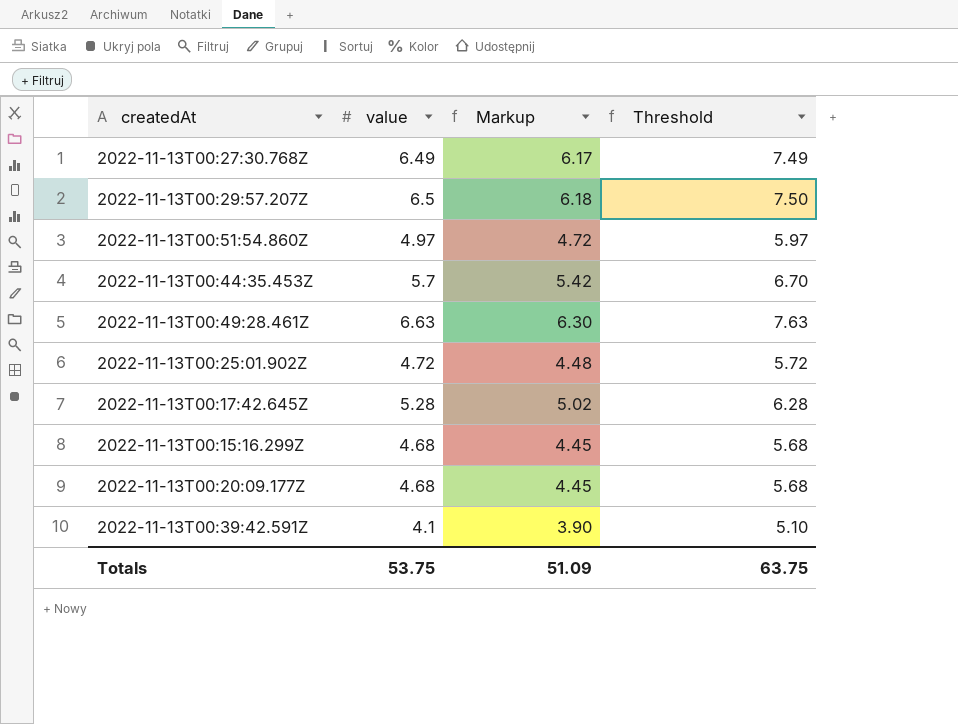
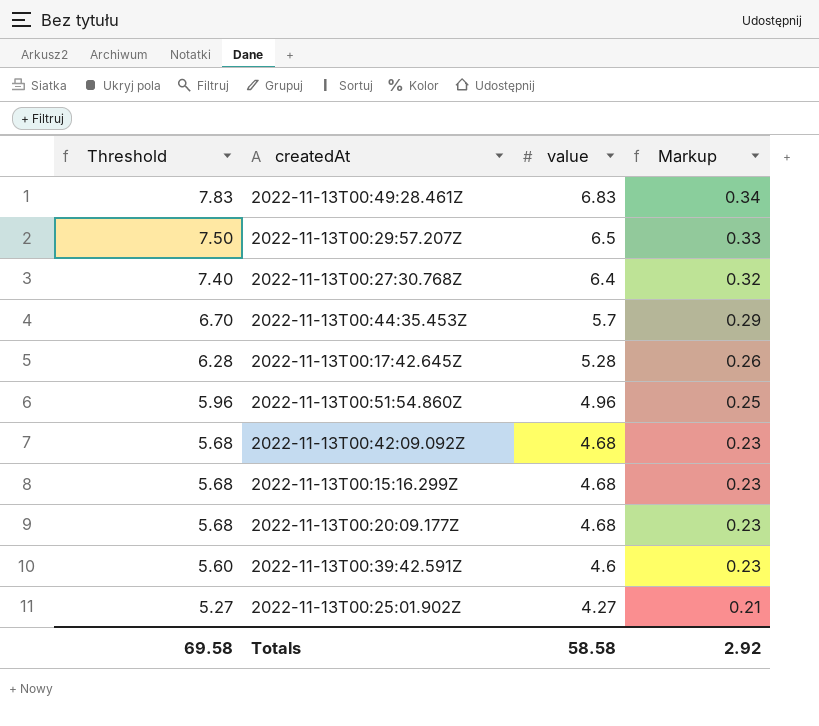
row order: none -> Threshold descending
column Threshold | position: 4 -> 1
column Markup | formula: [value] * 0.95 -> [value] * 0.05
2022-11-13T00:49:28.461Z | Threshold: 7.63 -> 7.83
2022-11-13T00:49:28.461Z | value: 6.63 -> 6.83
2022-11-13T00:27:30.768Z | Threshold: 7.49 -> 7.40
2022-11-13T00:27:30.768Z | value: 6.49 -> 6.4
2022-11-13T00:51:54.860Z | Threshold: 5.97 -> 5.96
2022-11-13T00:51:54.860Z | value: 4.97 -> 4.96
row 2022-11-13T00:42:09.092Z: none -> 5.68 | 4.68 | 0.23
2022-11-13T00:39:42.591Z | Threshold: 5.10 -> 5.60
2022-11-13T00:39:42.591Z | value: 4.1 -> 4.6
2022-11-13T00:25:01.902Z | Threshold: 5.72 -> 5.27
2022-11-13T00:25:01.902Z | value: 4.72 -> 4.27
Totals | Threshold: 63.75 -> 69.58
Totals | value: 53.75 -> 58.58
Totals | Markup: 51.09 -> 2.92

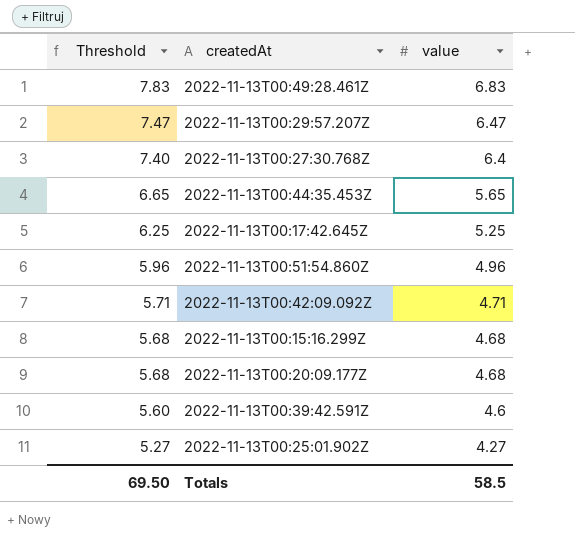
column Markup | formula: [value] * 0.05 -> none
2022-11-13T00:29:57.207Z | Threshold: 7.50 -> 7.47
2022-11-13T00:29:57.207Z | value: 6.5 -> 6.47
2022-11-13T00:44:35.453Z | Threshold: 6.70 -> 6.65
2022-11-13T00:44:35.453Z | value: 5.7 -> 5.65
2022-11-13T00:17:42.645Z | Threshold: 6.28 -> 6.25
2022-11-13T00:17:42.645Z | value: 5.28 -> 5.25
2022-11-13T00:42:09.092Z | Threshold: 5.68 -> 5.71
2022-11-13T00:42:09.092Z | value: 4.68 -> 4.71
Totals | Threshold: 69.58 -> 69.50
Totals | value: 58.58 -> 58.5

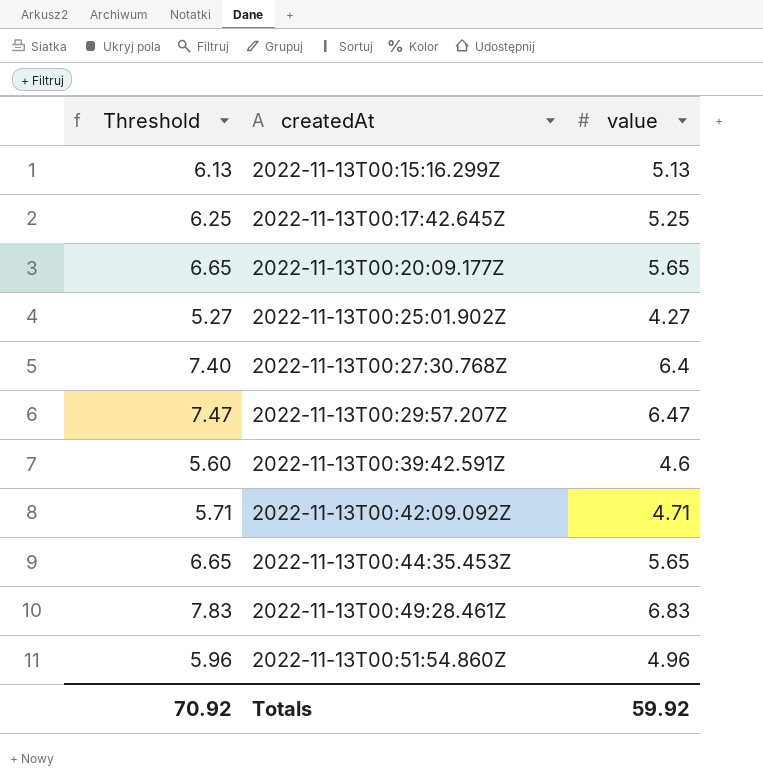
row order: Threshold descending -> createdAt ascending
2022-11-13T00:15:16.299Z | Threshold: 5.68 -> 6.13
2022-11-13T00:15:16.299Z | value: 4.68 -> 5.13
2022-11-13T00:20:09.177Z | Threshold: 5.68 -> 6.65
2022-11-13T00:20:09.177Z | value: 4.68 -> 5.65
Totals | Threshold: 69.50 -> 70.92
Totals | value: 58.5 -> 59.92

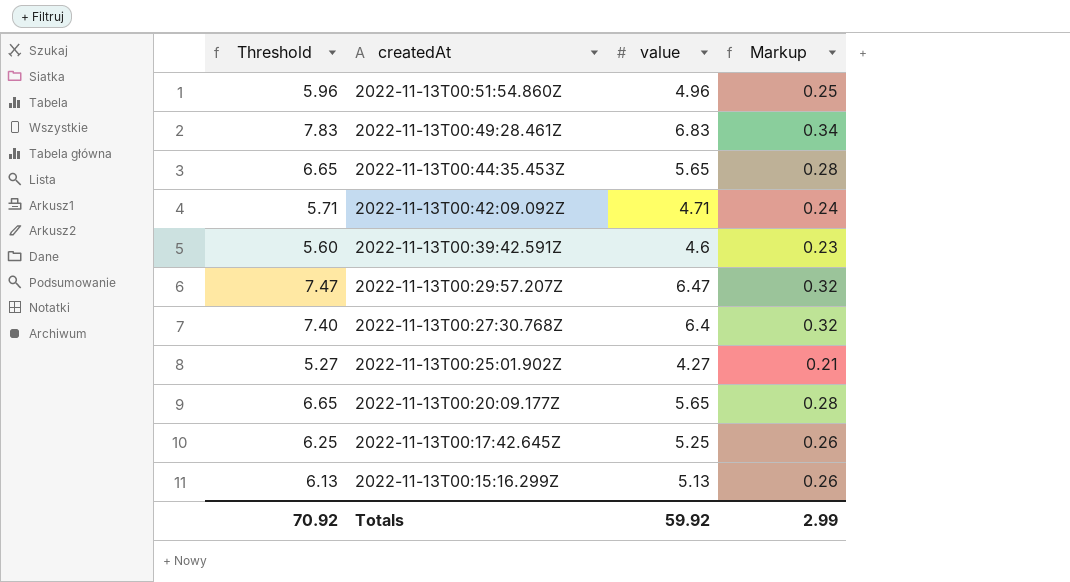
row order: createdAt ascending -> createdAt descending
column Markup | formula: none -> [value] * 0.05

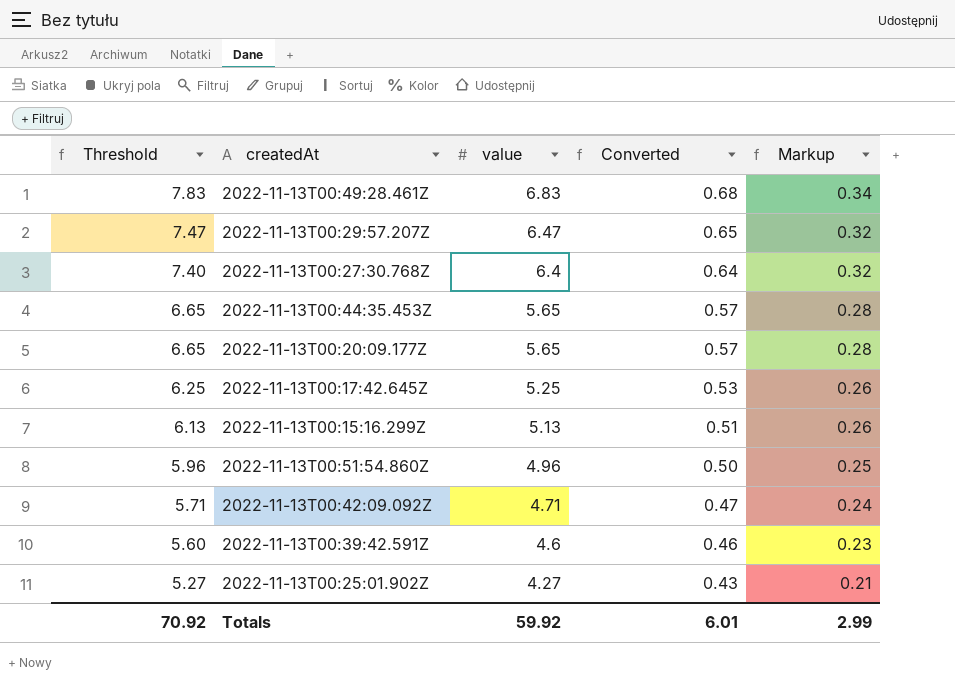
row order: createdAt descending -> Threshold descending
column Converted | formula: none -> [value] * 0.1

